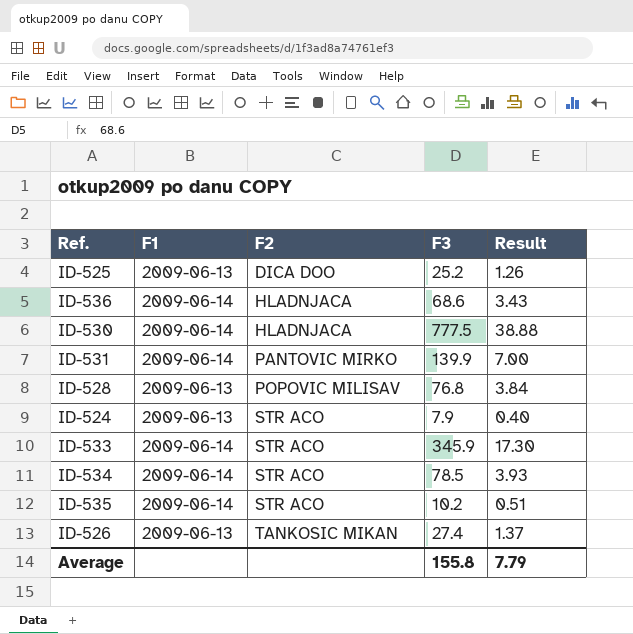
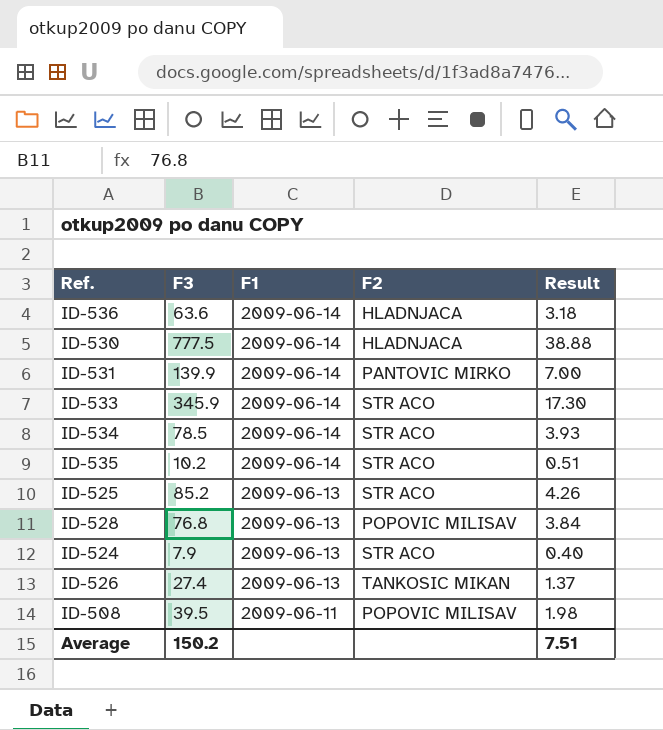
row order: F2 ascending -> F1 descending
column F3 | position: 4 -> 2
ID-536 | F3: 68.6 -> 63.6
ID-536 | Result: 3.43 -> 3.18
ID-525 | F3: 25.2 -> 85.2
ID-525 | F2: DICA DOO -> STR ACO
ID-525 | Result: 1.26 -> 4.26
row ID-508: none -> 39.5 | 2009-06-11 | POPOVIC MILISAV | 1.98
Average | F3: 155.8 -> 150.2
Average | Result: 7.79 -> 7.51

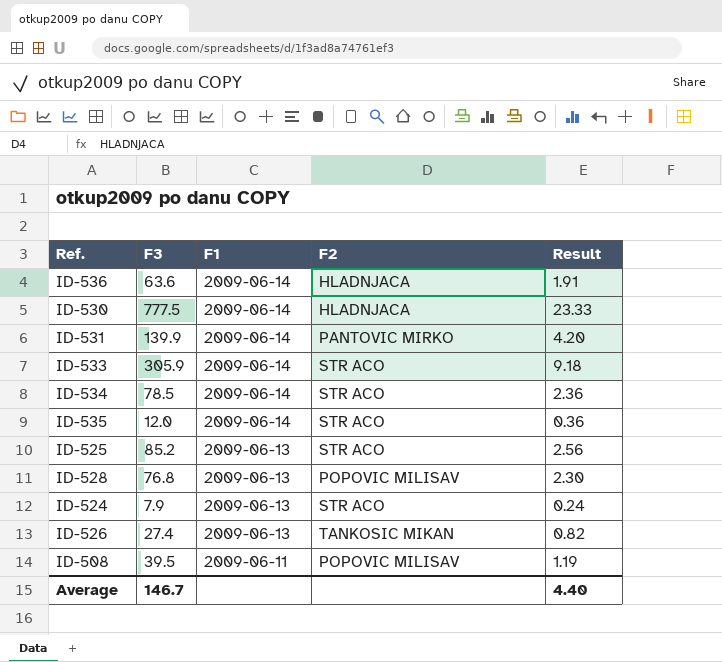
column Result | formula: [F3] * 0.05 -> [F3] * 0.03
ID-533 | F3: 345.9 -> 305.9
ID-535 | F3: 10.2 -> 12.0
Average | F3: 150.2 -> 146.7
Average | Result: 7.51 -> 4.40

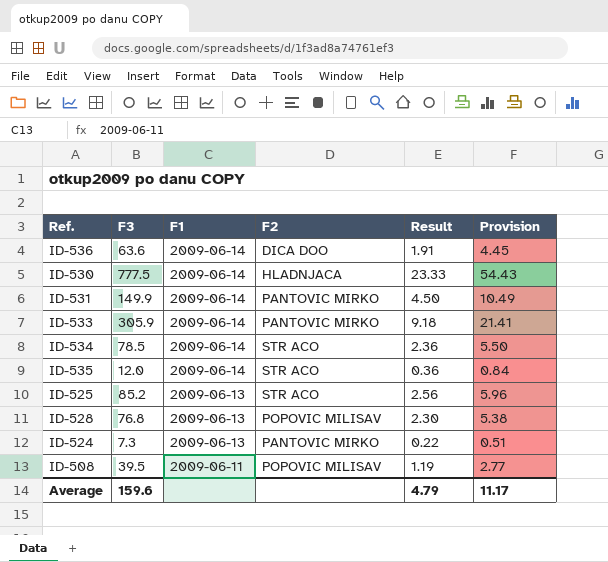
column Provision | formula: none -> [F3] * 0.07
row ID-526: 27.4 | 2009-06-13 | TANKOSIC MIKAN | 0.82 -> none
ID-536 | F2: HLADNJACA -> DICA DOO
ID-531 | F3: 139.9 -> 149.9
ID-531 | Result: 4.20 -> 4.50
ID-533 | F2: STR ACO -> PANTOVIC MIRKO
ID-524 | F3: 7.9 -> 7.3
ID-524 | F2: STR ACO -> PANTOVIC MIRKO
ID-524 | Result: 0.24 -> 0.22
Average | F3: 146.7 -> 159.6
Average | Result: 4.40 -> 4.79

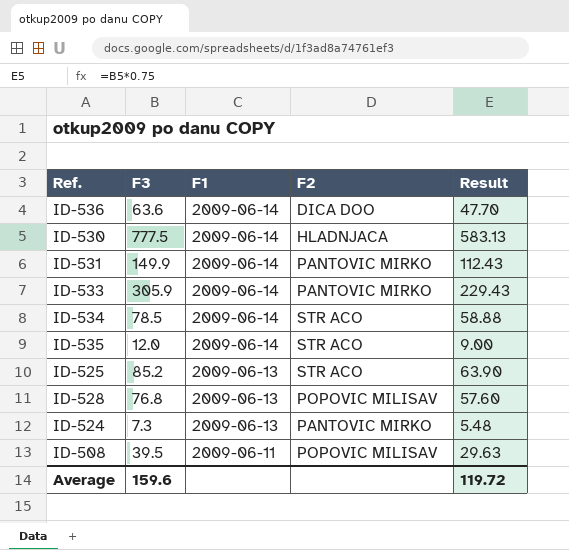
column Provision | formula: [F3] * 0.07 -> none
column Result | formula: [F3] * 0.03 -> [F3] * 0.75
Average | Result: 4.79 -> 119.72

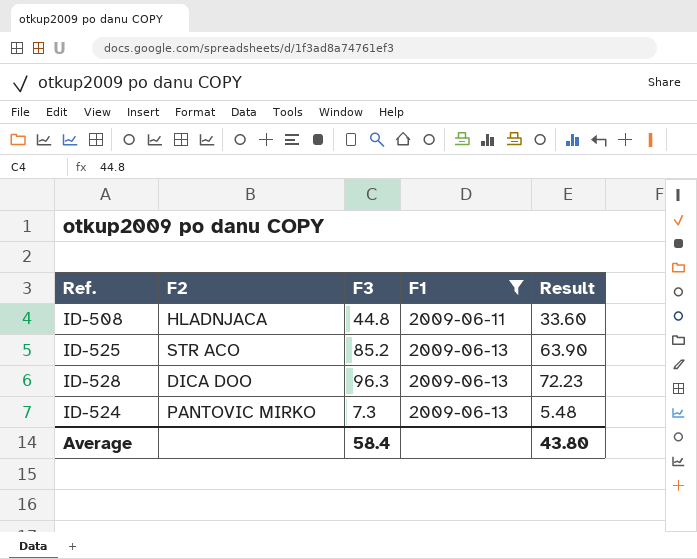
filter: none -> F1 != 2009-06-14
row order: F1 descending -> F1 ascending
column F2 | position: 4 -> 2
ID-508 | F2: POPOVIC MILISAV -> HLADNJACA
ID-508 | F3: 39.5 -> 44.8
ID-508 | Result: 29.63 -> 33.60
ID-528 | F2: POPOVIC MILISAV -> DICA DOO
ID-528 | F3: 76.8 -> 96.3
ID-528 | Result: 57.60 -> 72.23
Average | F3: 159.6 -> 58.4
Average | Result: 119.72 -> 43.80

